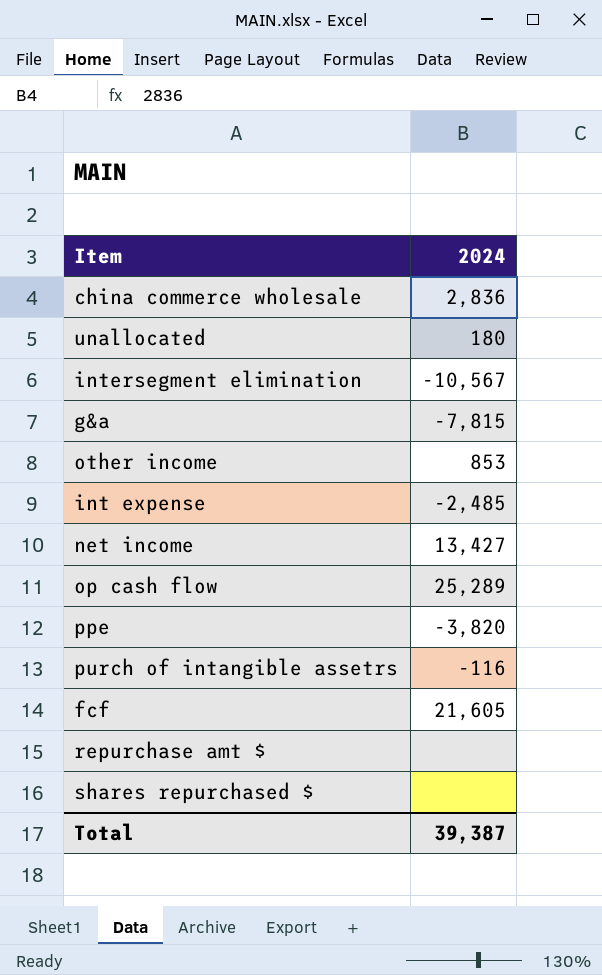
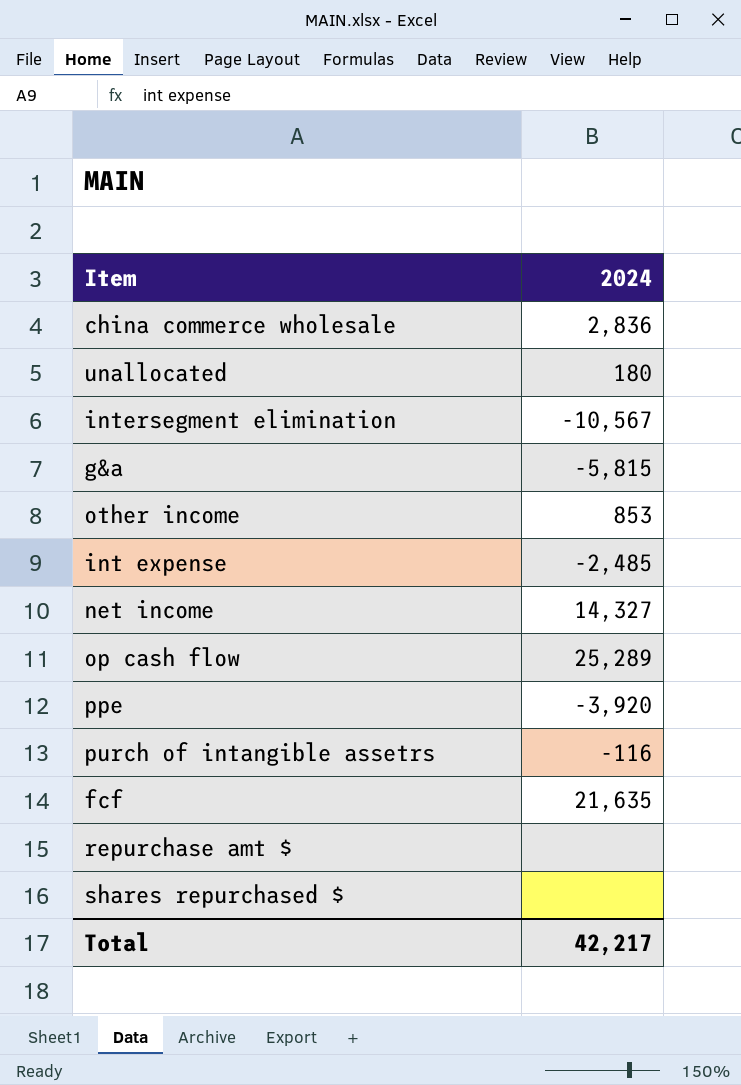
g&a | 2024: -7,815 -> -5,815
net income | 2024: 13,427 -> 14,327
ppe | 2024: -3,820 -> -3,920
fcf | 2024: 21,605 -> 21,635
Total | 2024: 39,387 -> 42,217

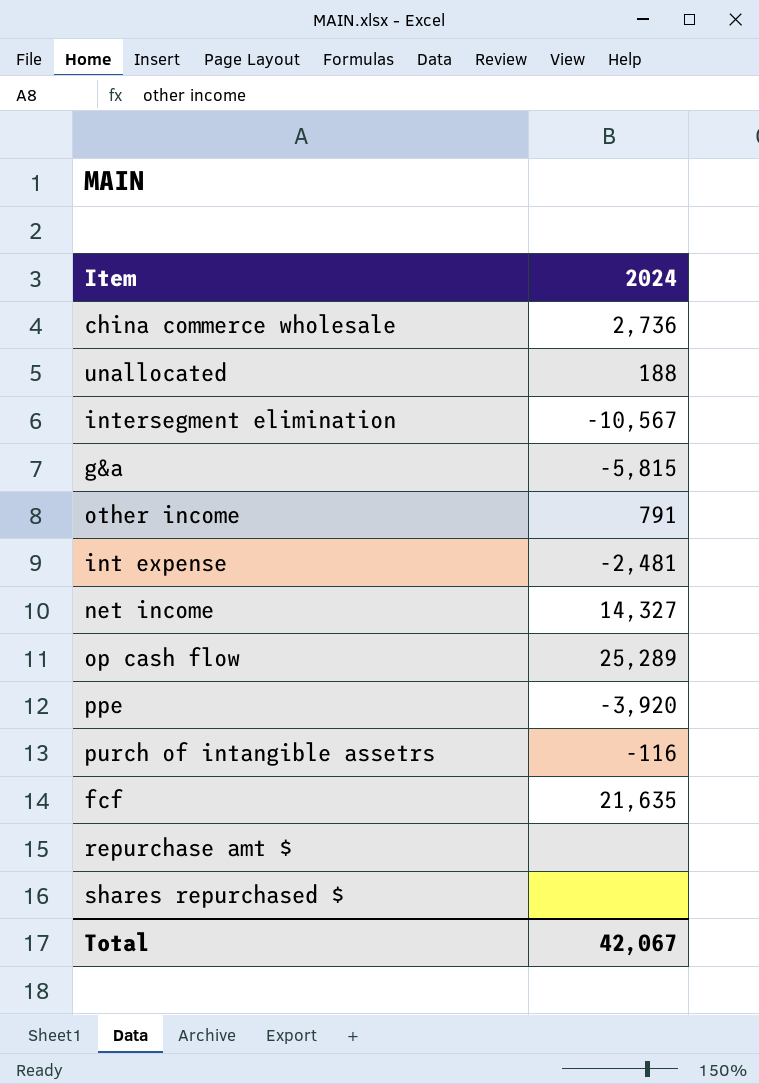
china commerce wholesale | 2024: 2,836 -> 2,736
unallocated | 2024: 180 -> 188
other income | 2024: 853 -> 791
int expense | 2024: -2,485 -> -2,481
Total | 2024: 42,217 -> 42,067

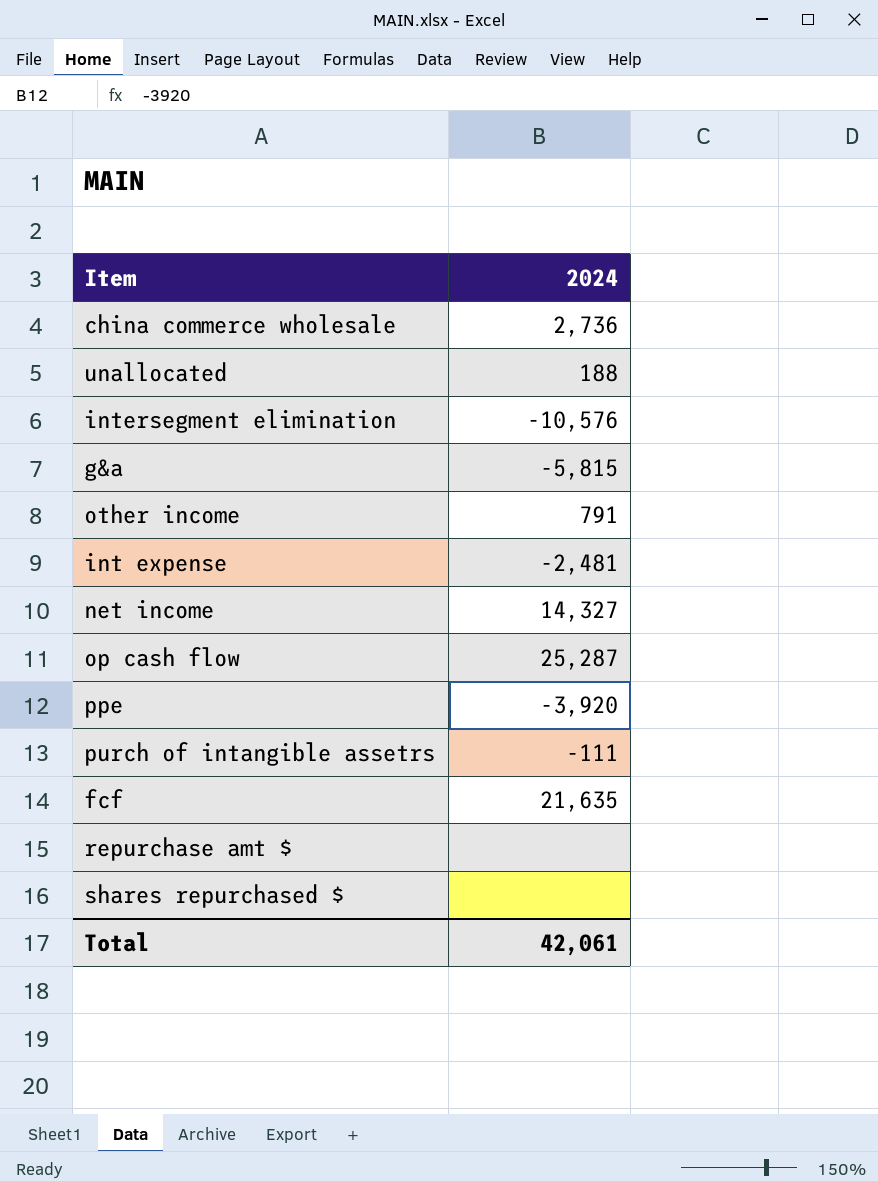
intersegment elimination | 2024: -10,567 -> -10,576
op cash flow | 2024: 25,289 -> 25,287
purch of intangible assetrs | 2024: -116 -> -111
Total | 2024: 42,067 -> 42,061

